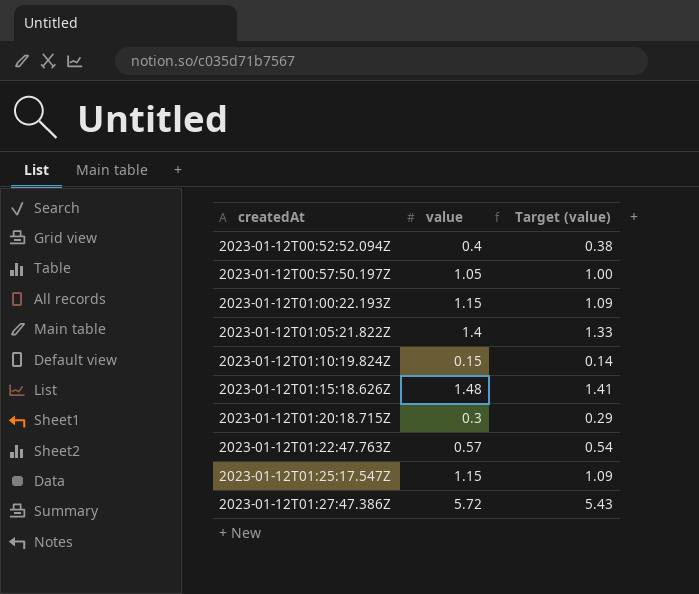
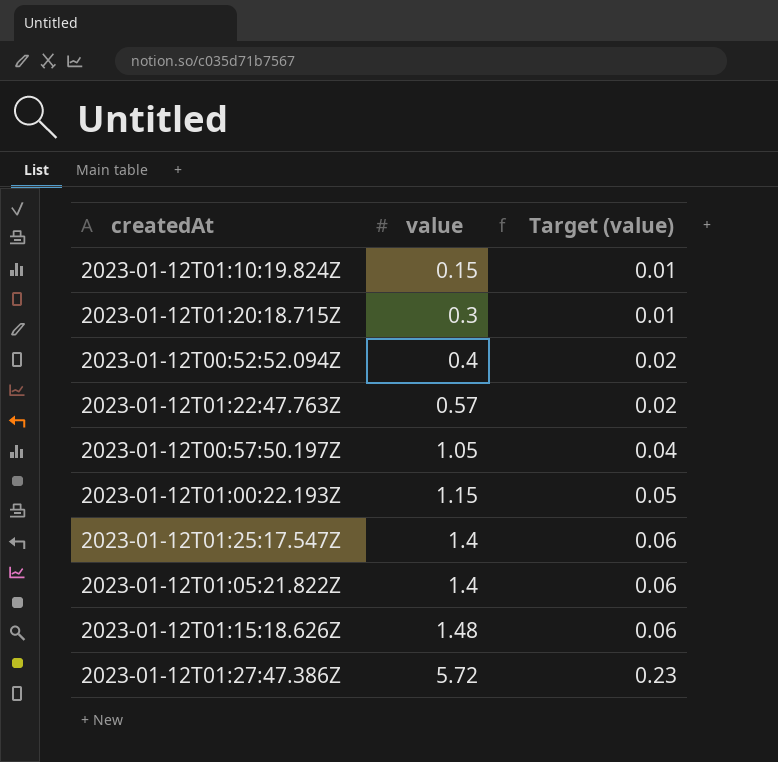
row order: createdAt ascending -> value ascending
column Target (value) | formula: [value] * 0.95 -> [value] * 0.04
2023-01-12T01:25:17.547Z | value: 1.15 -> 1.4

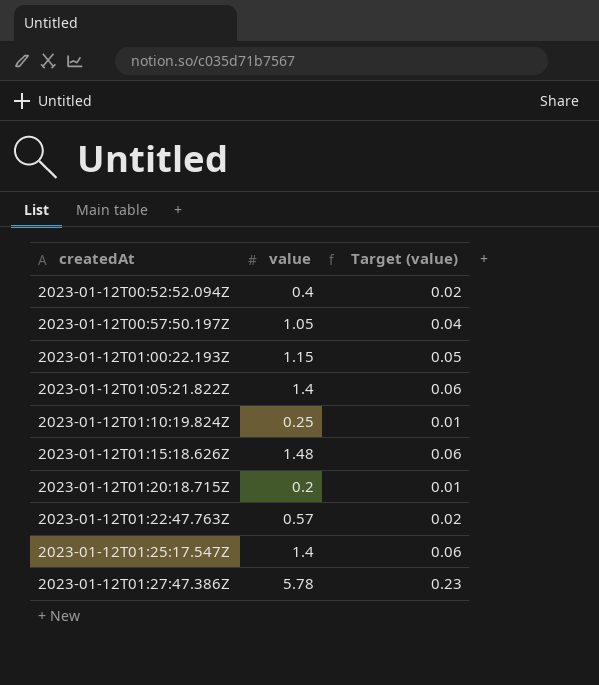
row order: value ascending -> createdAt ascending
2023-01-12T01:10:19.824Z | value: 0.15 -> 0.25
2023-01-12T01:20:18.715Z | value: 0.3 -> 0.2
2023-01-12T01:27:47.386Z | value: 5.72 -> 5.78

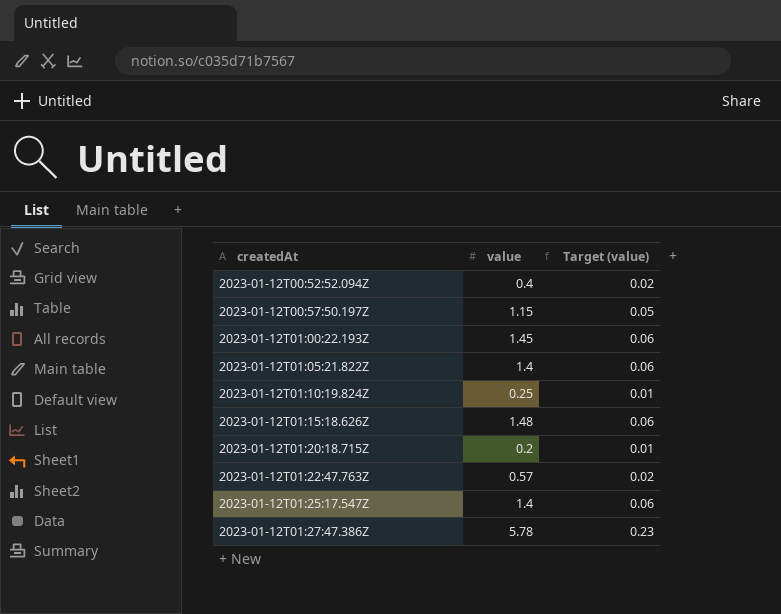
2023-01-12T00:57:50.197Z | value: 1.05 -> 1.15
2023-01-12T00:57:50.197Z | Target (value): 0.04 -> 0.05
2023-01-12T01:00:22.193Z | value: 1.15 -> 1.45
2023-01-12T01:00:22.193Z | Target (value): 0.05 -> 0.06

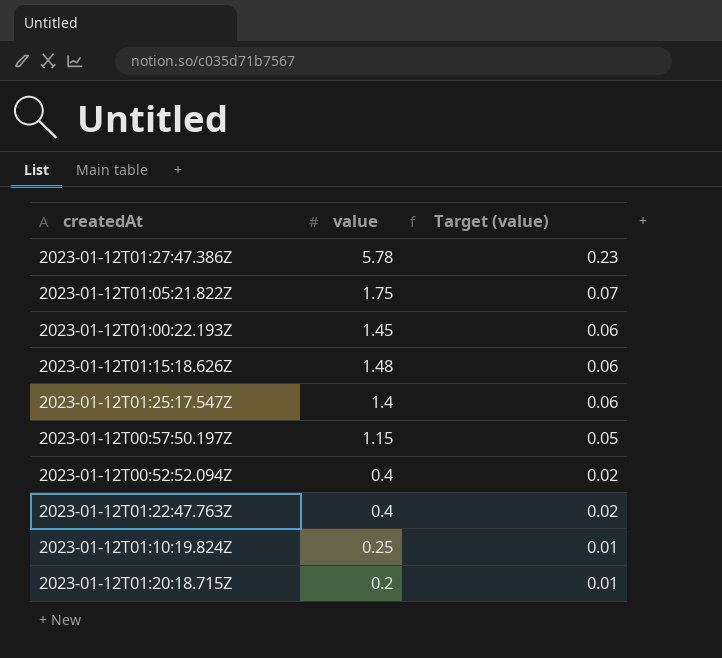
row order: createdAt ascending -> Target (value) descending
2023-01-12T01:05:21.822Z | value: 1.4 -> 1.75
2023-01-12T01:05:21.822Z | Target (value): 0.06 -> 0.07
2023-01-12T01:22:47.763Z | value: 0.57 -> 0.4

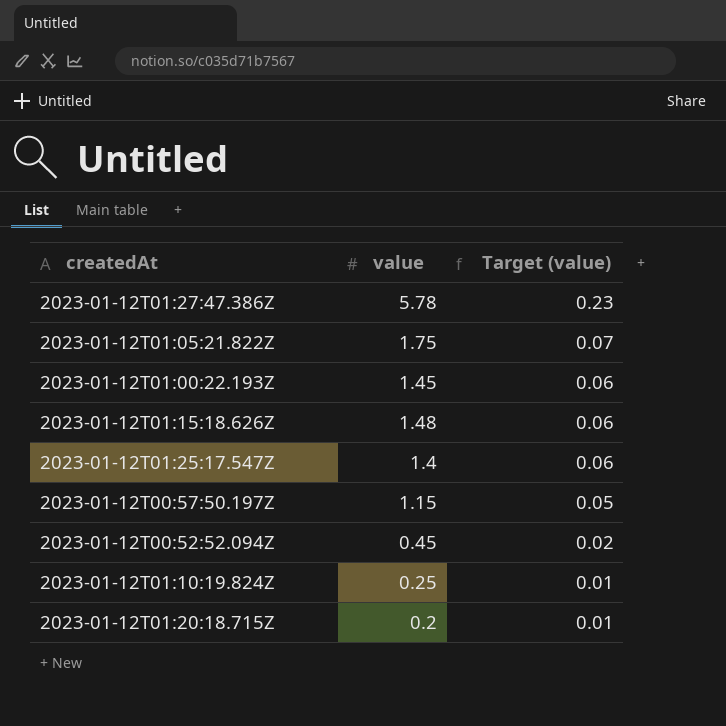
row 2023-01-12T01:22:47.763Z: 0.4 | 0.02 -> none
2023-01-12T00:52:52.094Z | value: 0.4 -> 0.45

